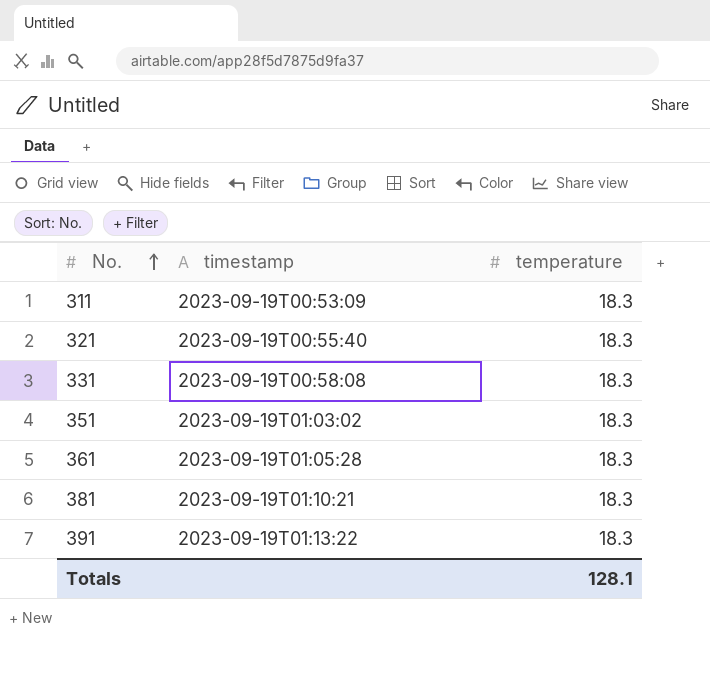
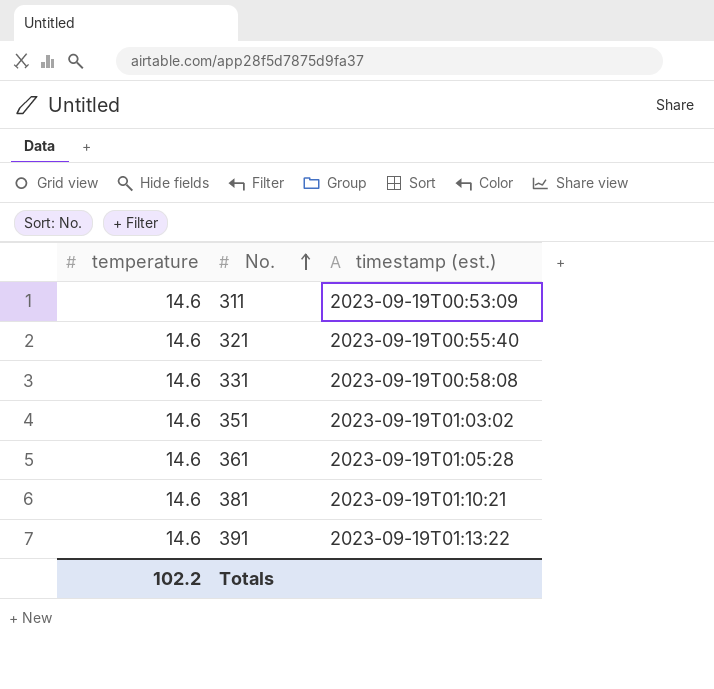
column temperature | position: 3 -> 1
column name: timestamp -> timestamp (est.)
311 | temperature: 18.3 -> 14.6
321 | temperature: 18.3 -> 14.6
331 | temperature: 18.3 -> 14.6
351 | temperature: 18.3 -> 14.6
361 | temperature: 18.3 -> 14.6
381 | temperature: 18.3 -> 14.6
391 | temperature: 18.3 -> 14.6
Totals | temperature: 128.1 -> 102.2

